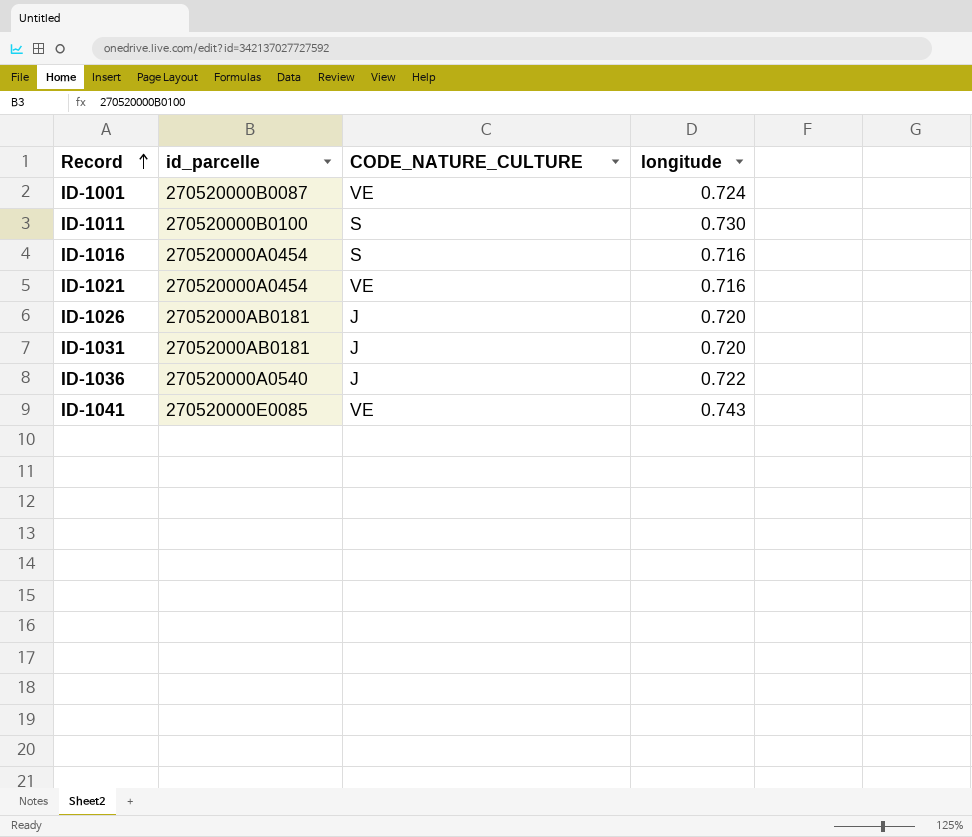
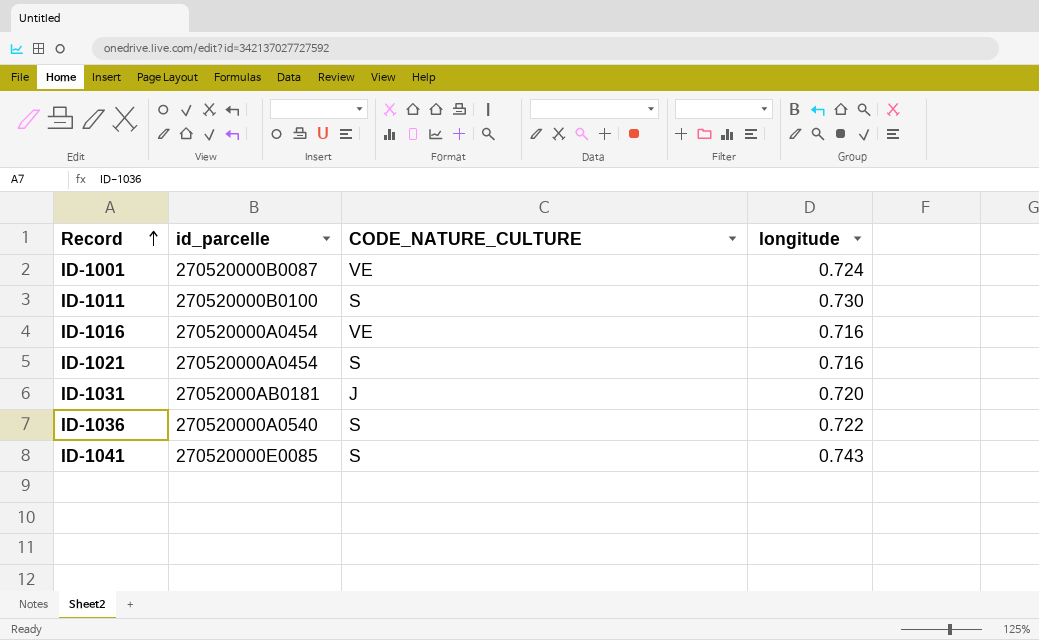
row ID-1026: 27052000AB0181 | J | 0.720 -> none
ID-1016 | CODE_NATURE_CULTURE: S -> VE
ID-1021 | CODE_NATURE_CULTURE: VE -> S
ID-1036 | CODE_NATURE_CULTURE: J -> S
ID-1041 | CODE_NATURE_CULTURE: VE -> S

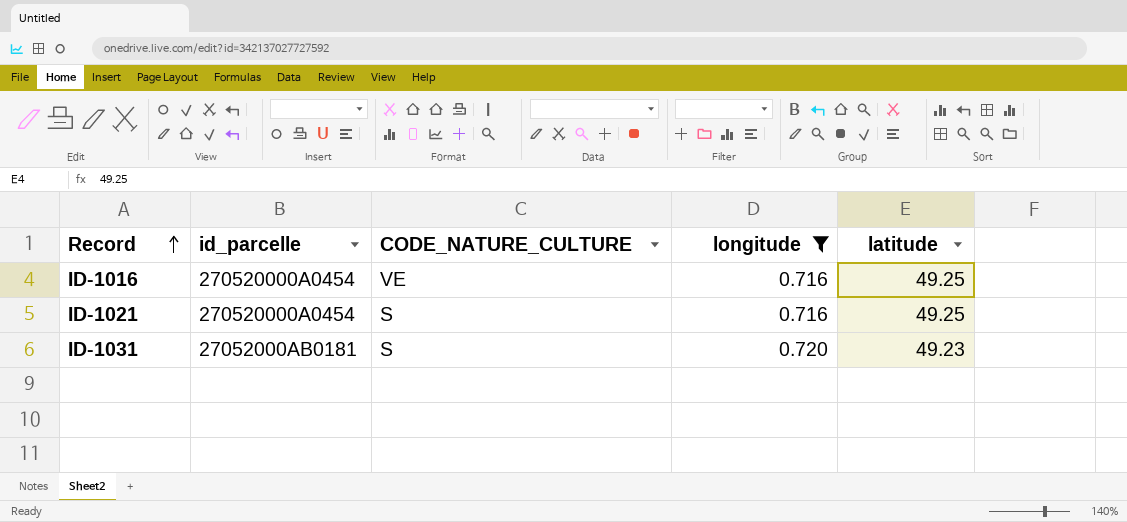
filter: none -> longitude <= 0.720
column latitude | position: none -> 5
ID-1031 | CODE_NATURE_CULTURE: J -> S

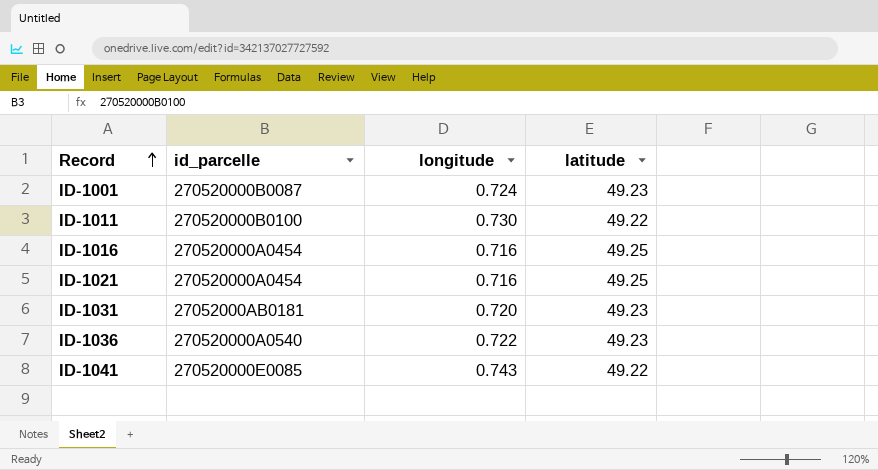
filter: longitude <= 0.720 -> none
column CODE_NATURE_CULTURE | position: 3 -> none

